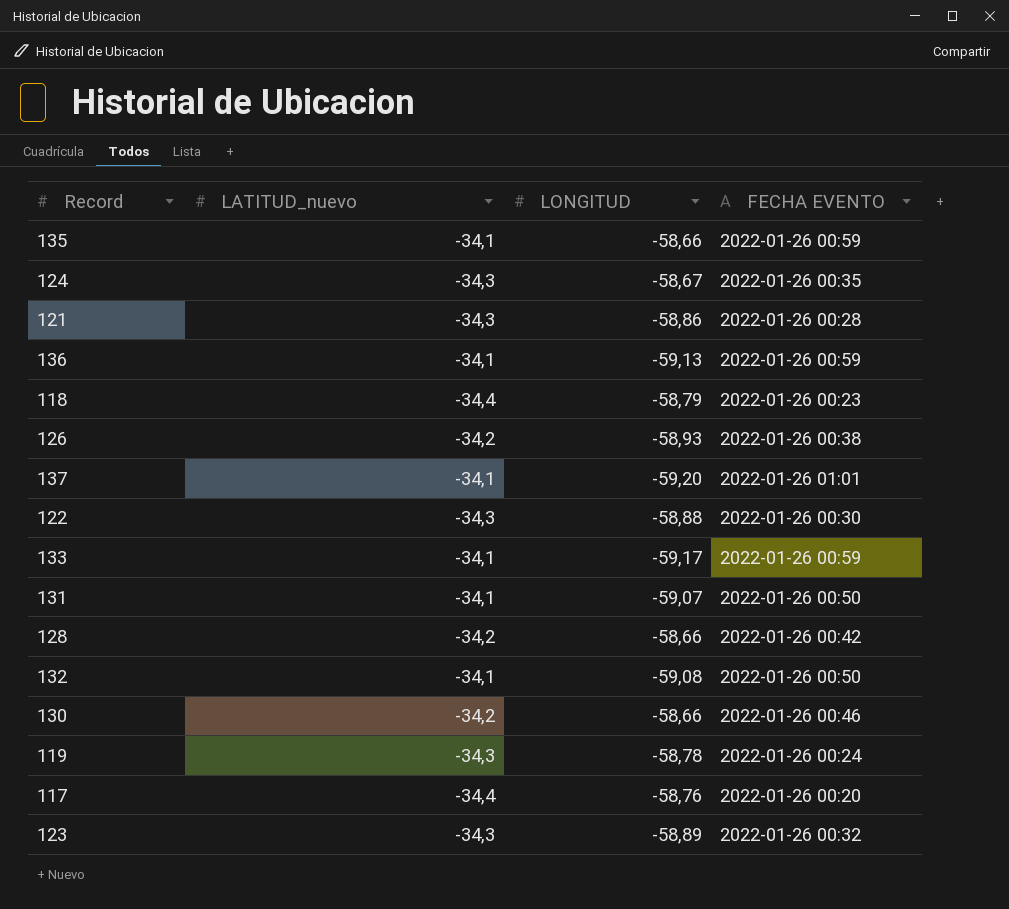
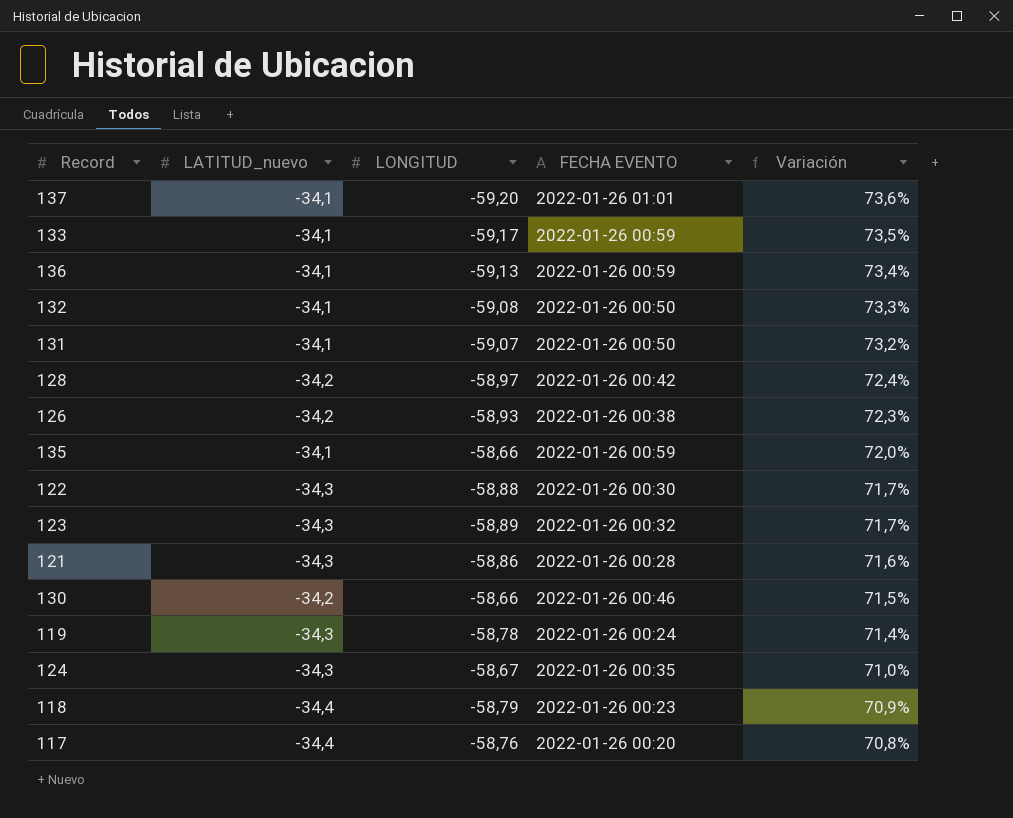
row order: none -> Variación descending
column Variación | formula: none -> ([LONGITUD] - [LATITUD_nuevo]) / [LATITUD_nuevo]
128 | LONGITUD: -58,66 -> -58,97

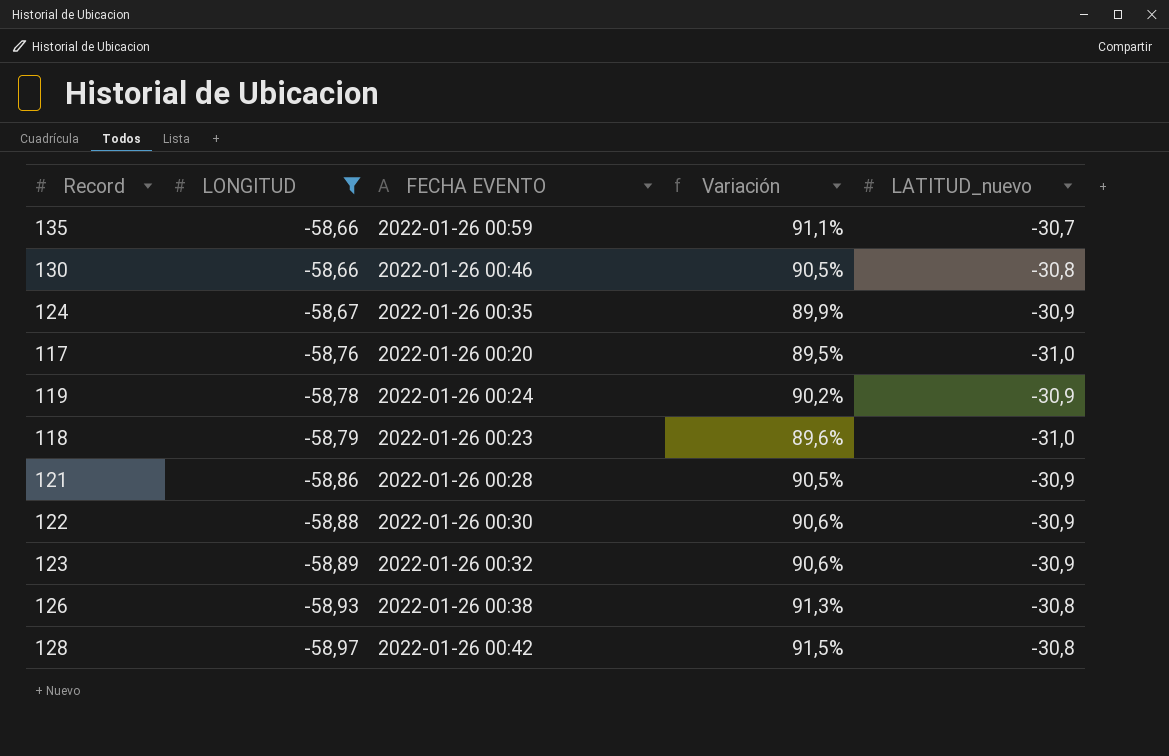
filter: none -> LONGITUD >= -58,97
row order: Variación descending -> LONGITUD descending
column LATITUD_nuevo | position: 2 -> 5
135 | Variación: 72,0% -> 91,1%
135 | LATITUD_nuevo: -34,1 -> -30,7
130 | Variación: 71,5% -> 90,5%
130 | LATITUD_nuevo: -34,2 -> -30,8
124 | Variación: 71,0% -> 89,9%
124 | LATITUD_nuevo: -34,3 -> -30,9
117 | Variación: 70,8% -> 89,5%
117 | LATITUD_nuevo: -34,4 -> -31,0
119 | Variación: 71,4% -> 90,2%
119 | LATITUD_nuevo: -34,3 -> -30,9
118 | Variación: 70,9% -> 89,6%
118 | LATITUD_nuevo: -34,4 -> -31,0
121 | Variación: 71,6% -> 90,5%
121 | LATITUD_nuevo: -34,3 -> -30,9
122 | Variación: 71,7% -> 90,6%
122 | LATITUD_nuevo: -34,3 -> -30,9
123 | Variación: 71,7% -> 90,6%
123 | LATITUD_nuevo: -34,3 -> -30,9
126 | Variación: 72,3% -> 91,3%
126 | LATITUD_nuevo: -34,2 -> -30,8
128 | Variación: 72,4% -> 91,5%
128 | LATITUD_nuevo: -34,2 -> -30,8

